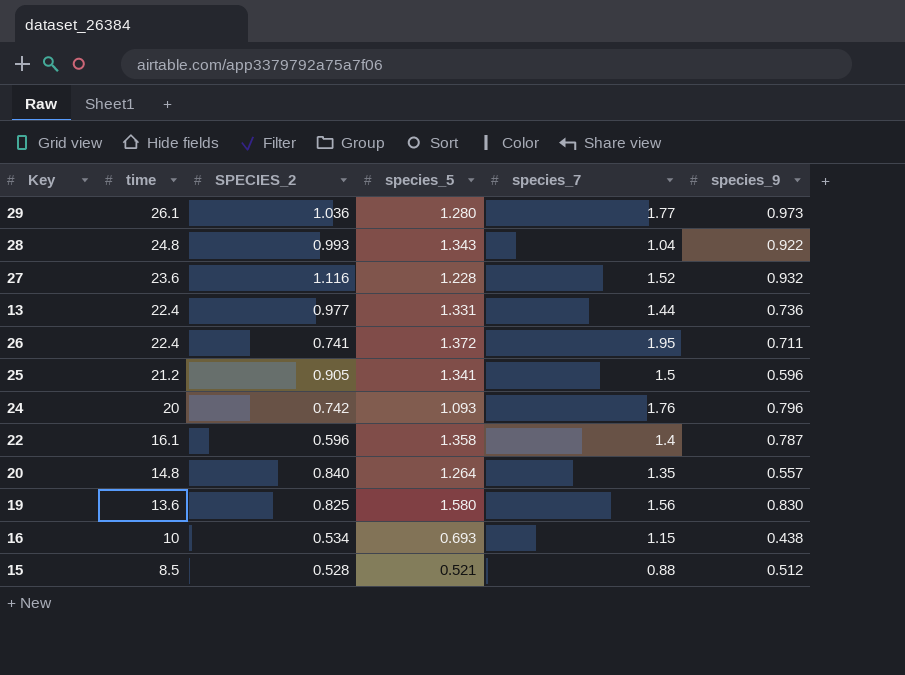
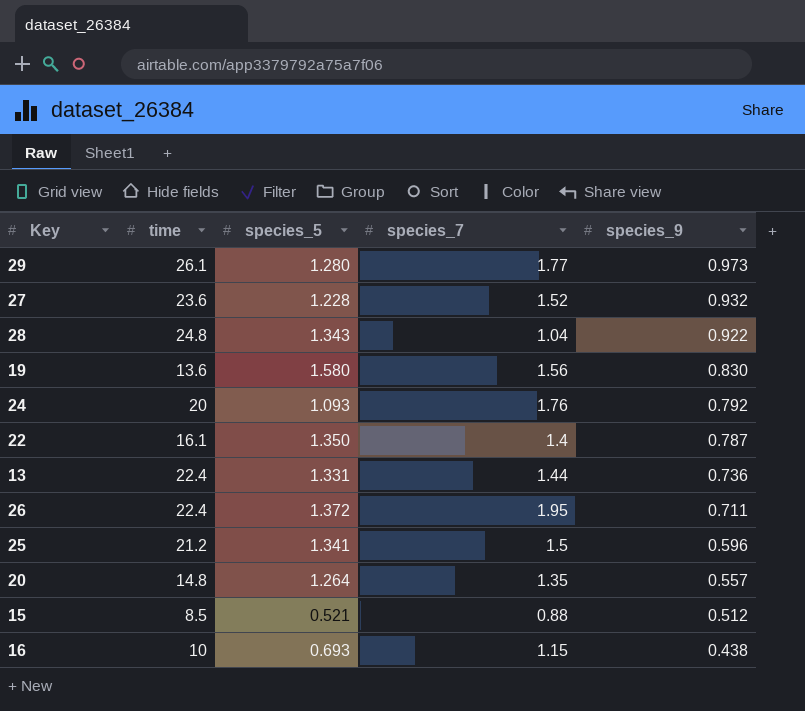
row order: time descending -> species_9 descending
column SPECIES_2 | position: 3 -> none
24 | species_9: 0.796 -> 0.792
22 | species_5: 1.358 -> 1.350

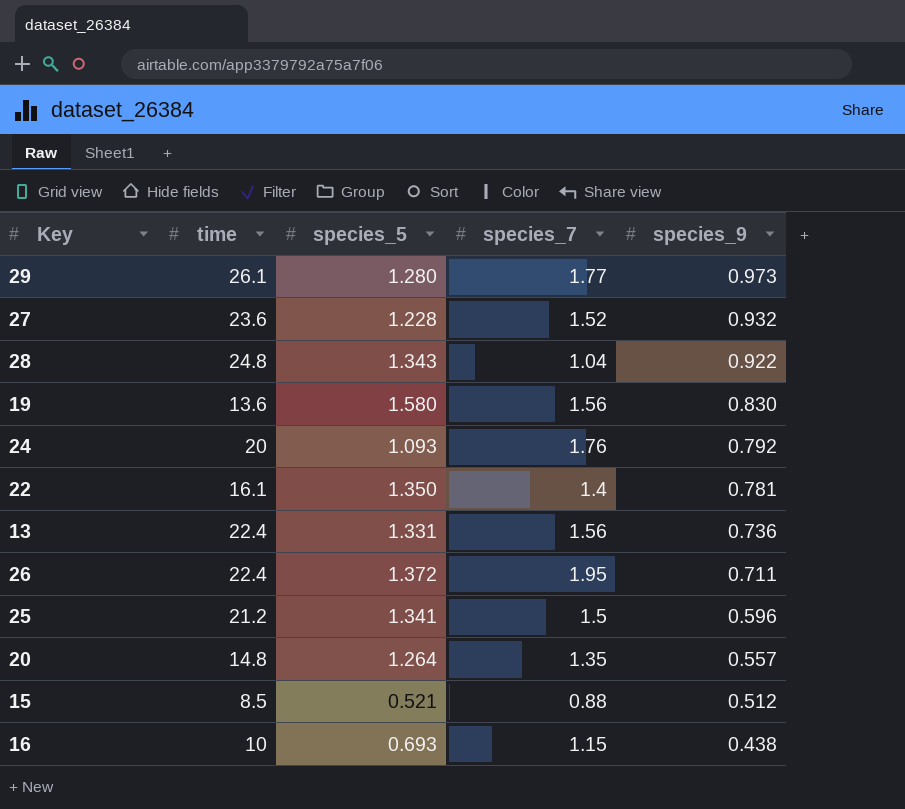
22 | species_9: 0.787 -> 0.781
13 | species_7: 1.44 -> 1.56

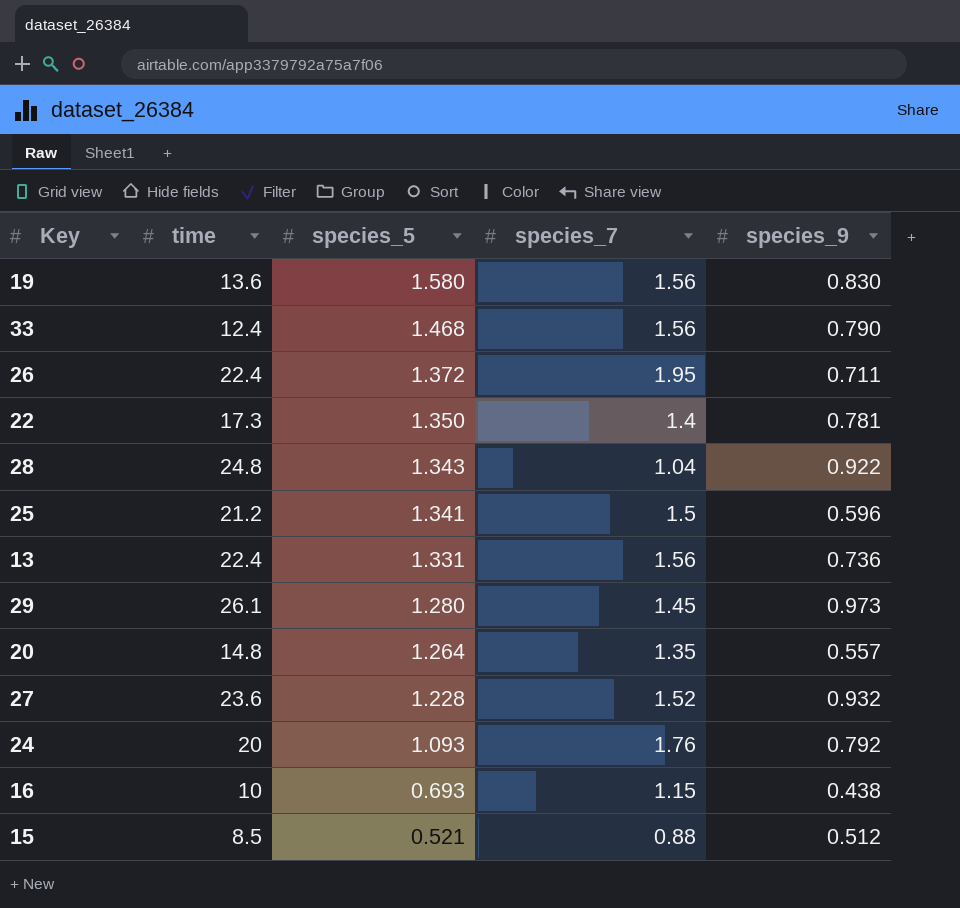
row order: species_9 descending -> species_5 descending
row 33: none -> 12.4 | 1.468 | 1.56 | 0.790
22 | time: 16.1 -> 17.3
29 | species_7: 1.77 -> 1.45

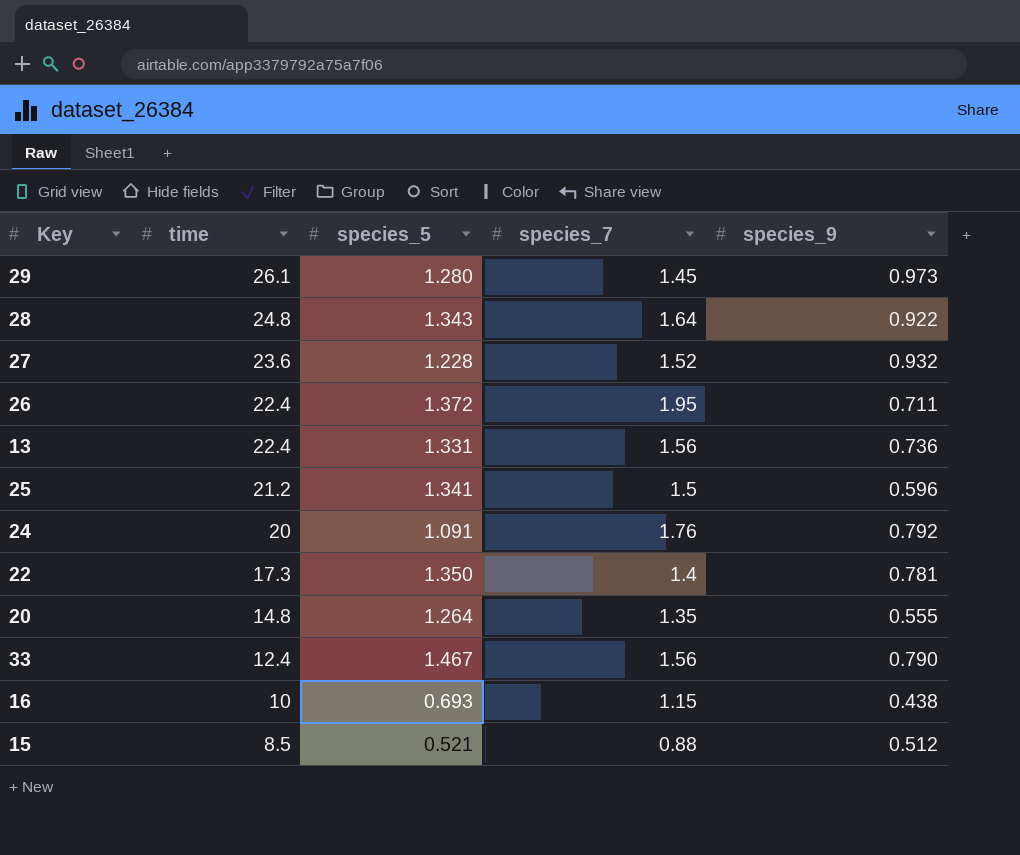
row order: species_5 descending -> time descending
row 19: 13.6 | 1.580 | 1.56 | 0.830 -> none
28 | species_7: 1.04 -> 1.64
24 | species_5: 1.093 -> 1.091
20 | species_9: 0.557 -> 0.555
33 | species_5: 1.468 -> 1.467

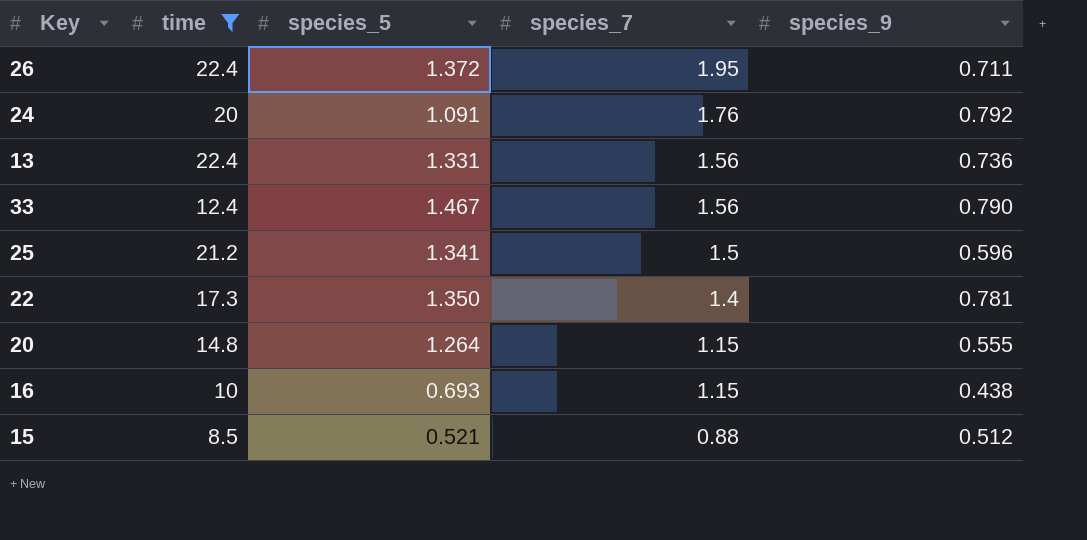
filter: none -> time <= 22.4
row order: time descending -> species_7 descending
20 | species_7: 1.35 -> 1.15

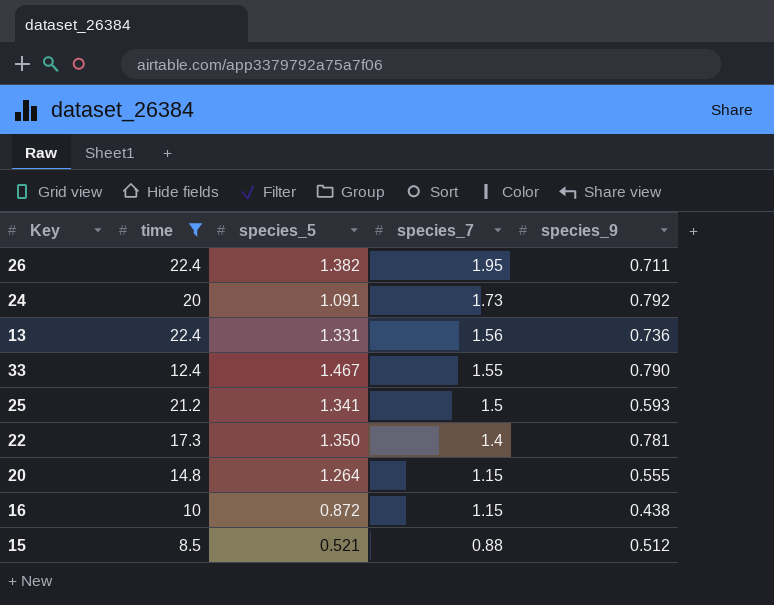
26 | species_5: 1.372 -> 1.382
24 | species_7: 1.76 -> 1.73
33 | species_7: 1.56 -> 1.55
25 | species_9: 0.596 -> 0.593
16 | species_5: 0.693 -> 0.872

